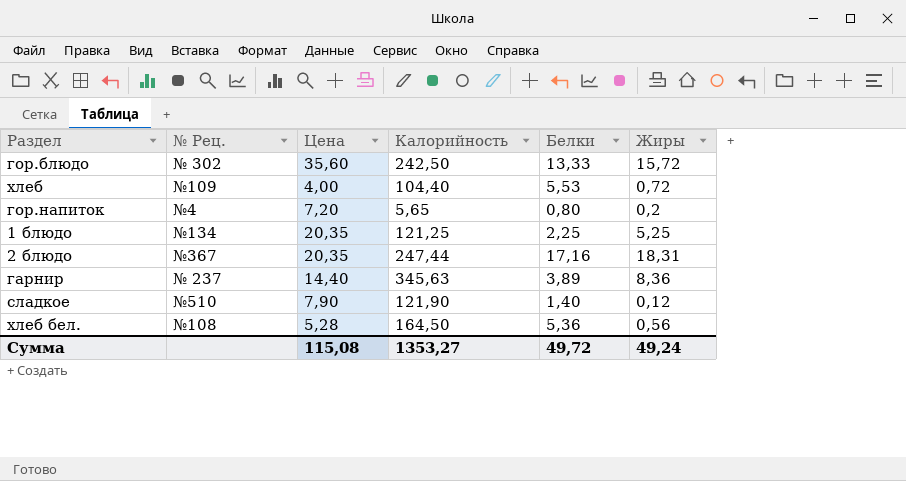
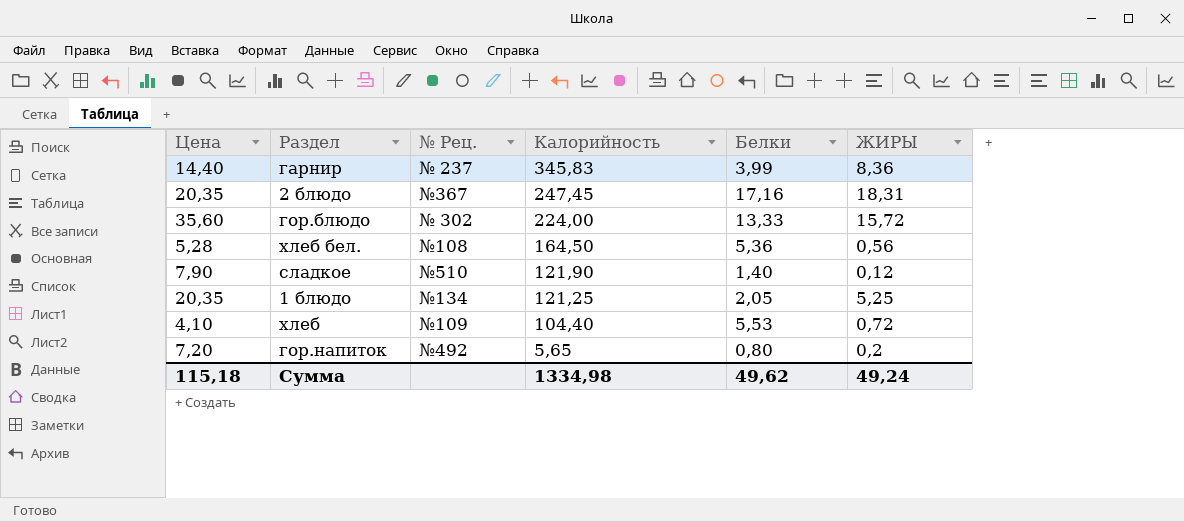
row order: none -> Калорийность descending
column Цена | position: 3 -> 1
column name: Жиры -> ЖИРЫ
гарнир | Калорийность: 345,63 -> 345,83
гарнир | Белки: 3,89 -> 3,99
2 блюдо | Калорийность: 247,44 -> 247,45
гор.блюдо | Калорийность: 242,50 -> 224,00
1 блюдо | Белки: 2,25 -> 2,05
хлеб | Цена: 4,00 -> 4,10
гор.напиток | № Рец.: №4 -> №492
Сумма | Цена: 115,08 -> 115,18
Сумма | Калорийность: 1353,27 -> 1334,98
Сумма | Белки: 49,72 -> 49,62

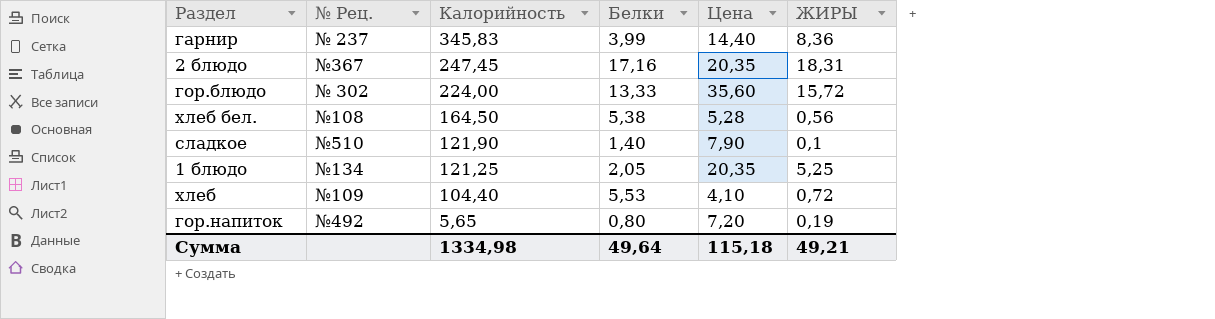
column Цена | position: 1 -> 5
хлеб бел. | Белки: 5,36 -> 5,38
сладкое | ЖИРЫ: 0,12 -> 0,1
гор.напиток | ЖИРЫ: 0,2 -> 0,19
Сумма | Белки: 49,62 -> 49,64
Сумма | ЖИРЫ: 49,24 -> 49,21

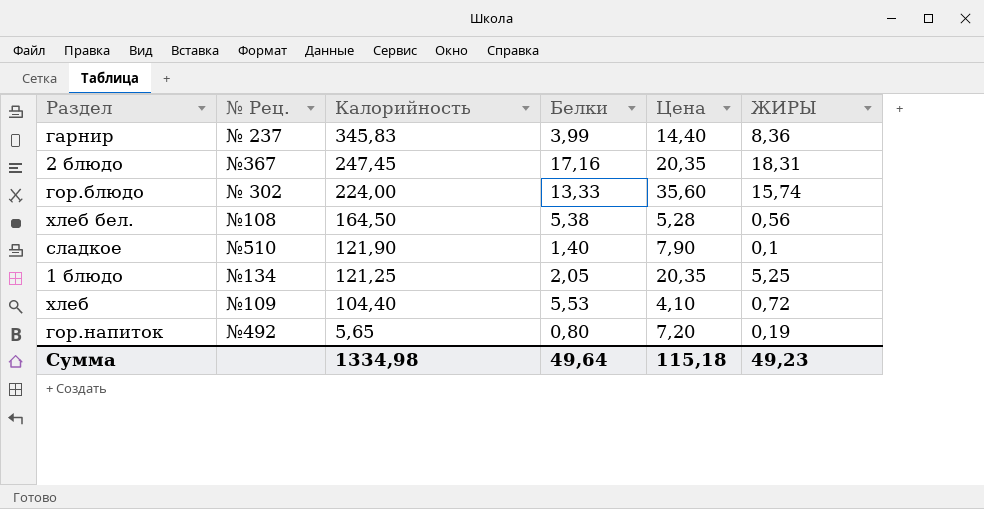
гор.блюдо | ЖИРЫ: 15,72 -> 15,74
Сумма | ЖИРЫ: 49,21 -> 49,23

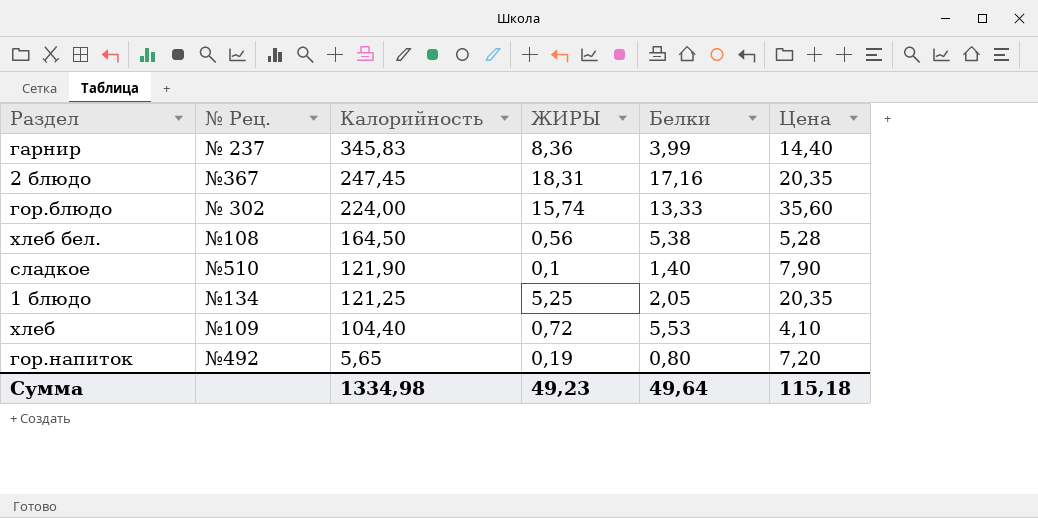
column ЖИРЫ | position: 6 -> 4

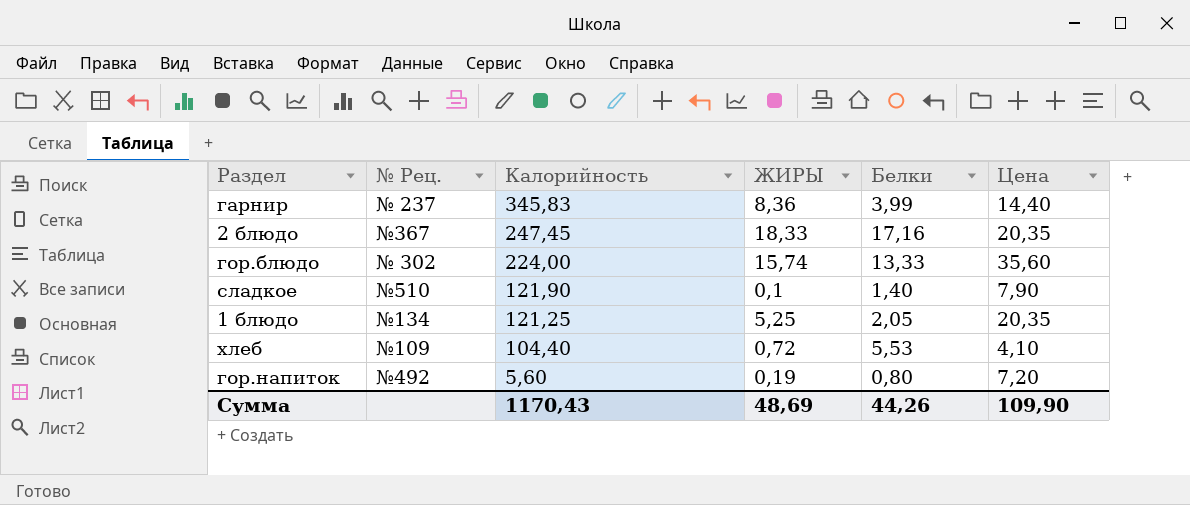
row хлеб бел.: №108 | 164,50 | 0,56 | 5,38 | 5,28 -> none
2 блюдо | ЖИРЫ: 18,31 -> 18,33
гор.напиток | Калорийность: 5,65 -> 5,60
Сумма | Калорийность: 1334,98 -> 1170,43
Сумма | ЖИРЫ: 49,23 -> 48,69
Сумма | Белки: 49,64 -> 44,26
Сумма | Цена: 115,18 -> 109,90

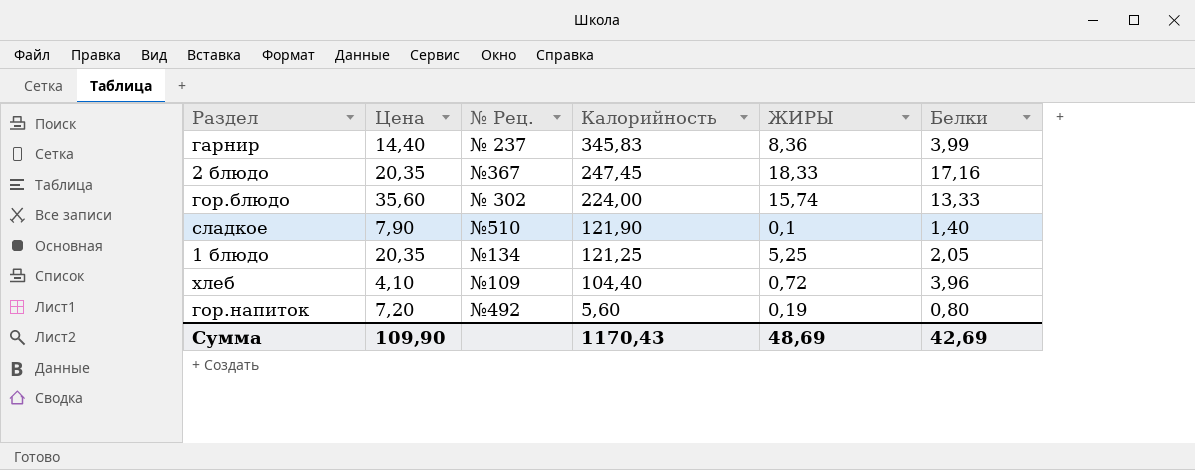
column Цена | position: 6 -> 2
хлеб | Белки: 5,53 -> 3,96
Сумма | Белки: 44,26 -> 42,69

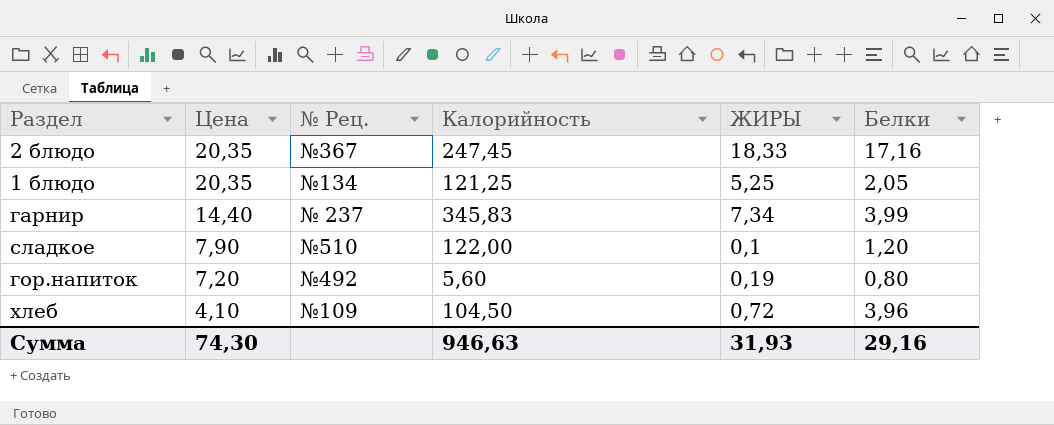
row order: Калорийность descending -> Цена descending
row гор.блюдо: 35,60 | № 302 | 224,00 | 15,74 | 13,33 -> none
гарнир | ЖИРЫ: 8,36 -> 7,34
сладкое | Калорийность: 121,90 -> 122,00
сладкое | Белки: 1,40 -> 1,20
хлеб | Калорийность: 104,40 -> 104,50
Сумма | Цена: 109,90 -> 74,30
Сумма | Калорийность: 1170,43 -> 946,63
Сумма | ЖИРЫ: 48,69 -> 31,93
Сумма | Белки: 42,69 -> 29,16

